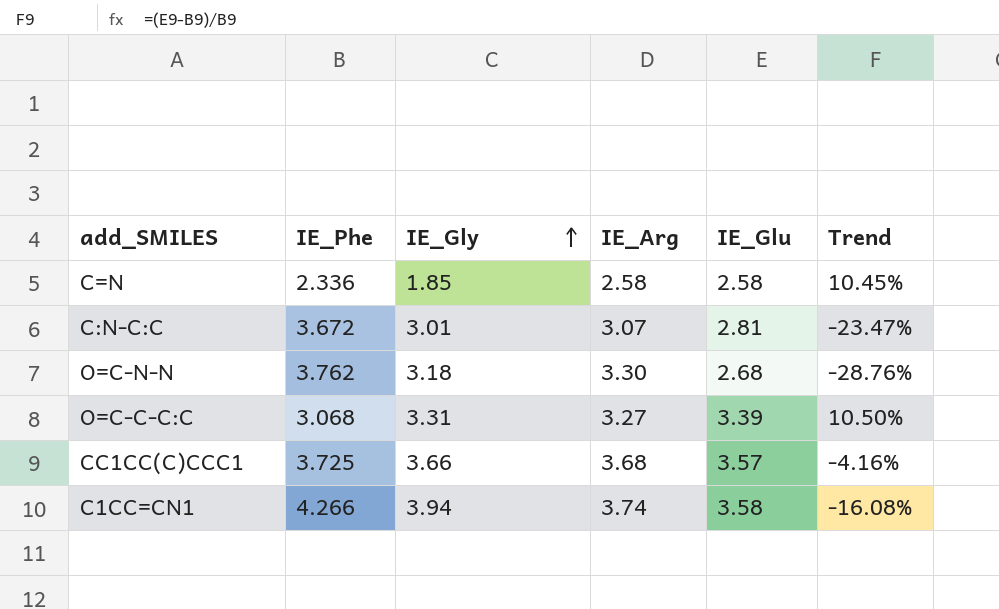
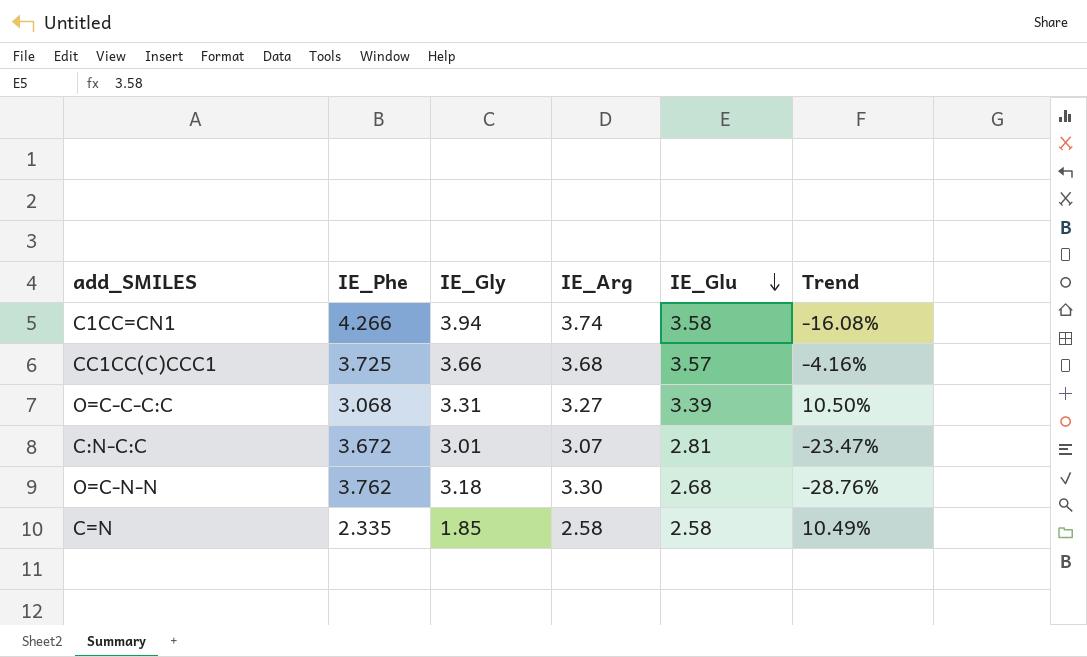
row order: IE_Gly ascending -> IE_Glu descending
C=N | IE_Phe: 2.336 -> 2.335
C=N | Trend: 10.45% -> 10.49%

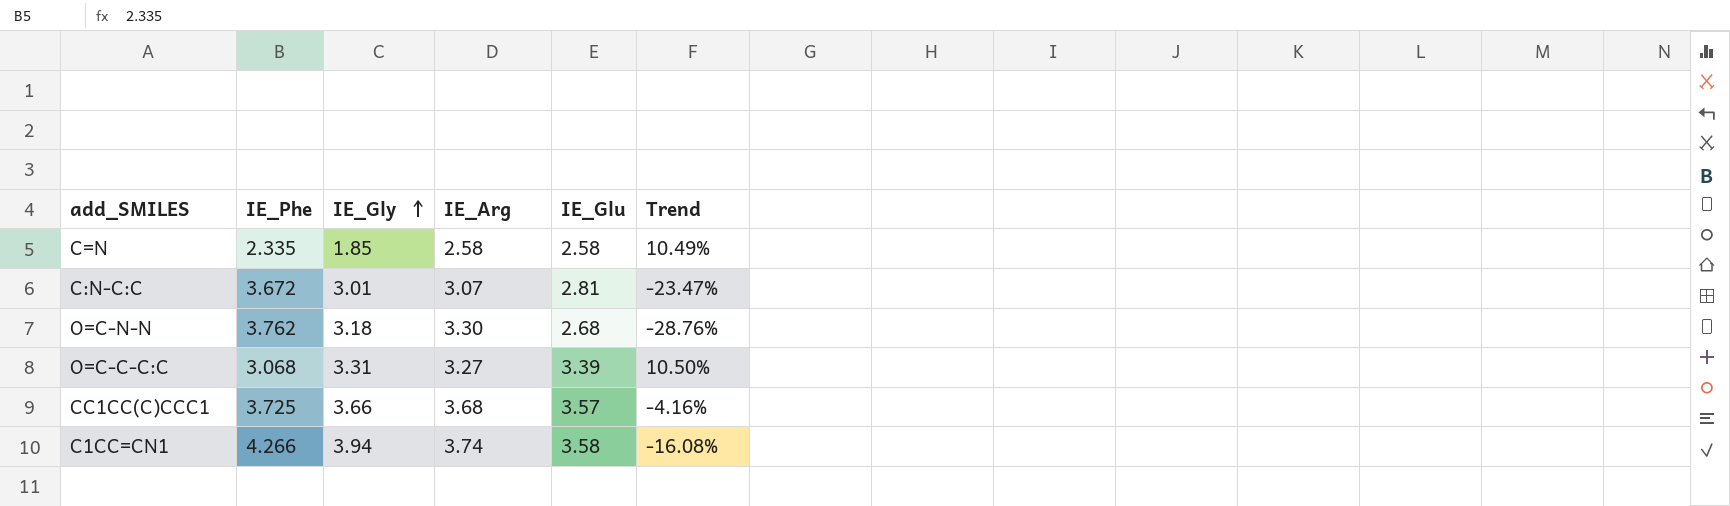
row order: IE_Glu descending -> IE_Gly ascending

